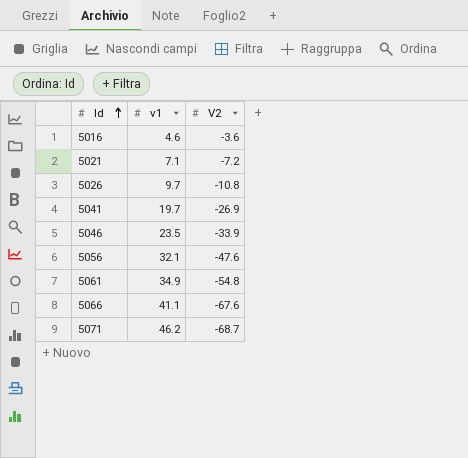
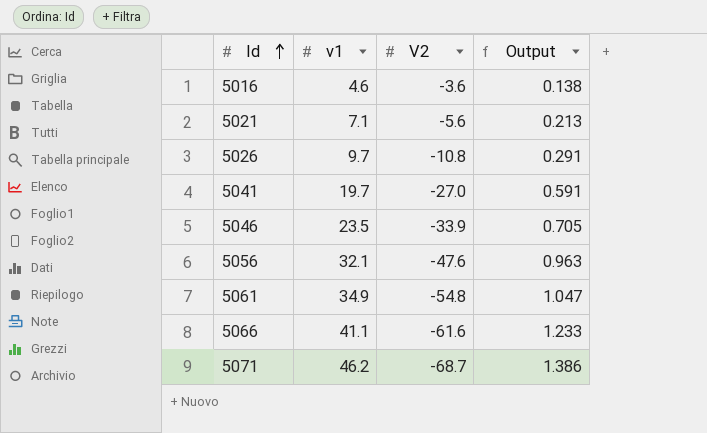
column Output | formula: none -> [v1] * 0.03
5021 | V2: -7.2 -> -5.6
5041 | V2: -26.9 -> -27.0
5066 | V2: -67.6 -> -61.6

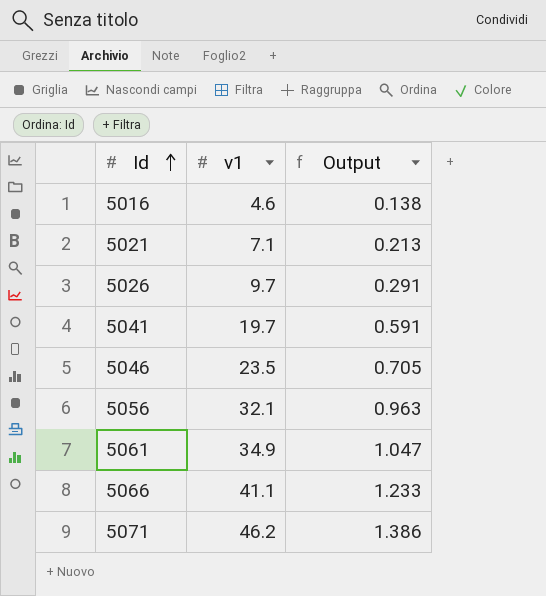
column V2 | position: 3 -> none

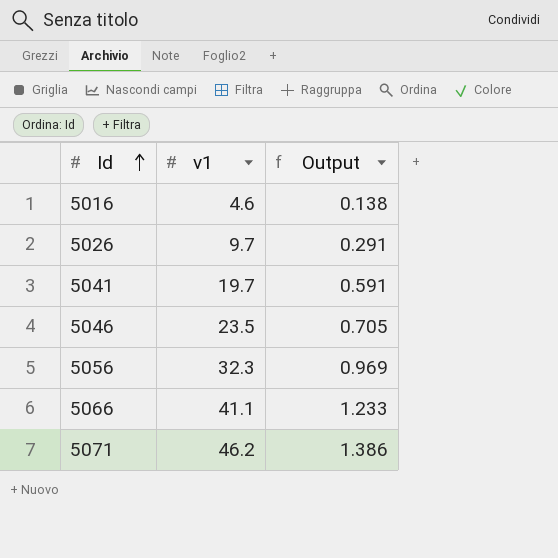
row 5021: 7.1 | 0.213 -> none
row 5061: 34.9 | 1.047 -> none
5056 | v1: 32.1 -> 32.3
5056 | Output: 0.963 -> 0.969

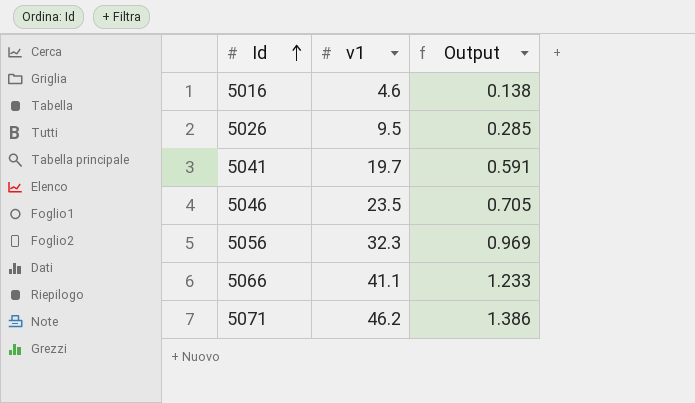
5026 | v1: 9.7 -> 9.5
5026 | Output: 0.291 -> 0.285

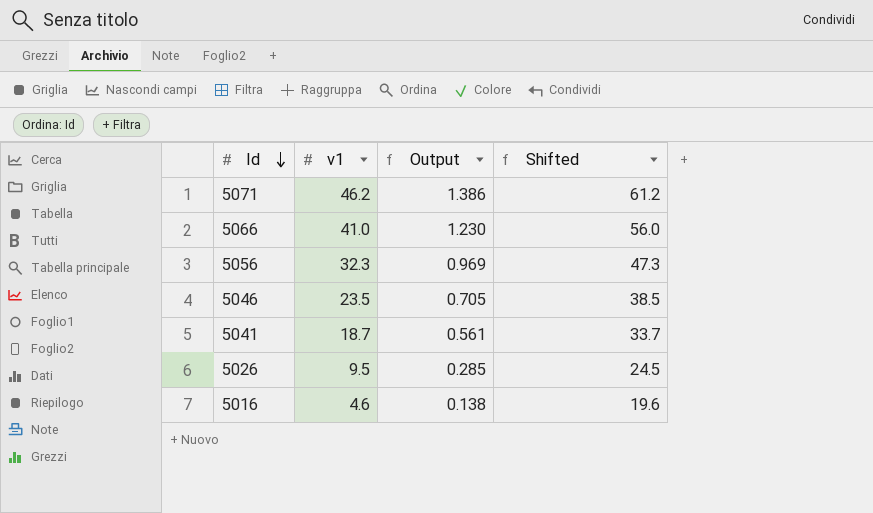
row order: Id ascending -> Id descending
column Shifted | formula: none -> [v1] + 15
5066 | v1: 41.1 -> 41.0
5066 | Output: 1.233 -> 1.230
5041 | v1: 19.7 -> 18.7
5041 | Output: 0.591 -> 0.561

